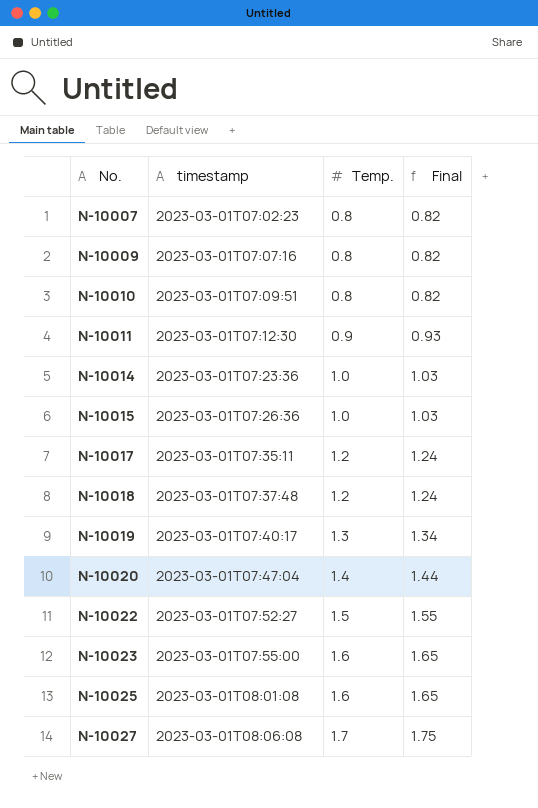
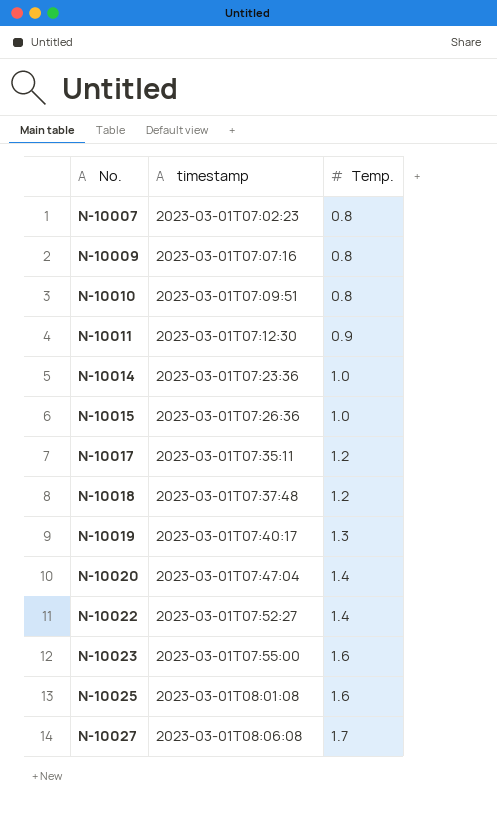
column Final | formula: [Temp.] * 1.03 -> none
N-10022 | Temp.: 1.5 -> 1.4

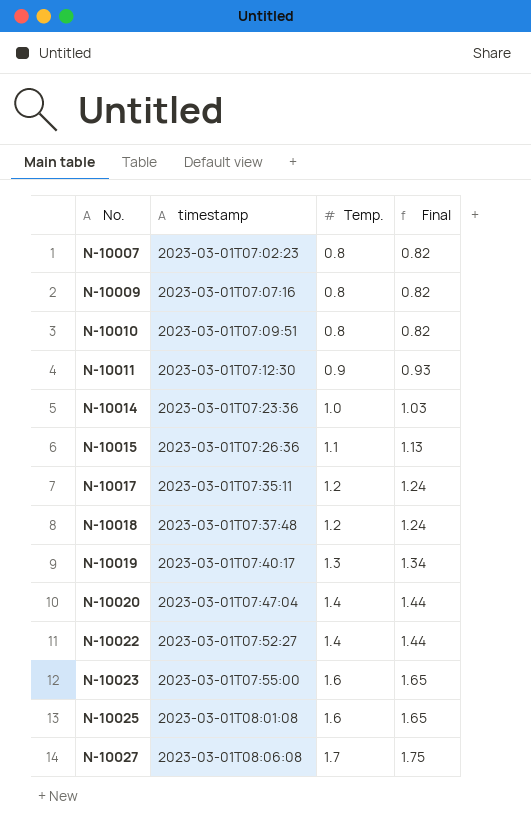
column Final | formula: none -> [Temp.] * 1.03
N-10015 | Temp.: 1.0 -> 1.1

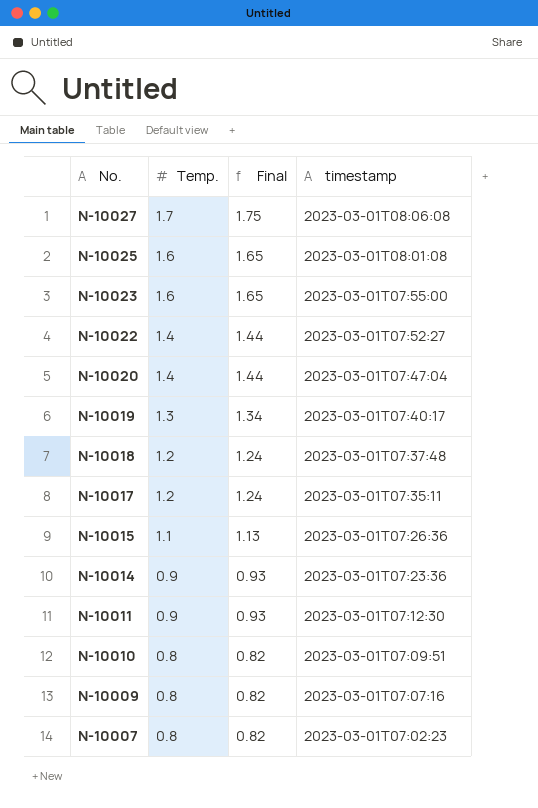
row order: No. ascending -> No. descending
column timestamp | position: 2 -> 4
N-10014 | Temp.: 1.0 -> 0.9
N-10014 | Final: 1.03 -> 0.93

